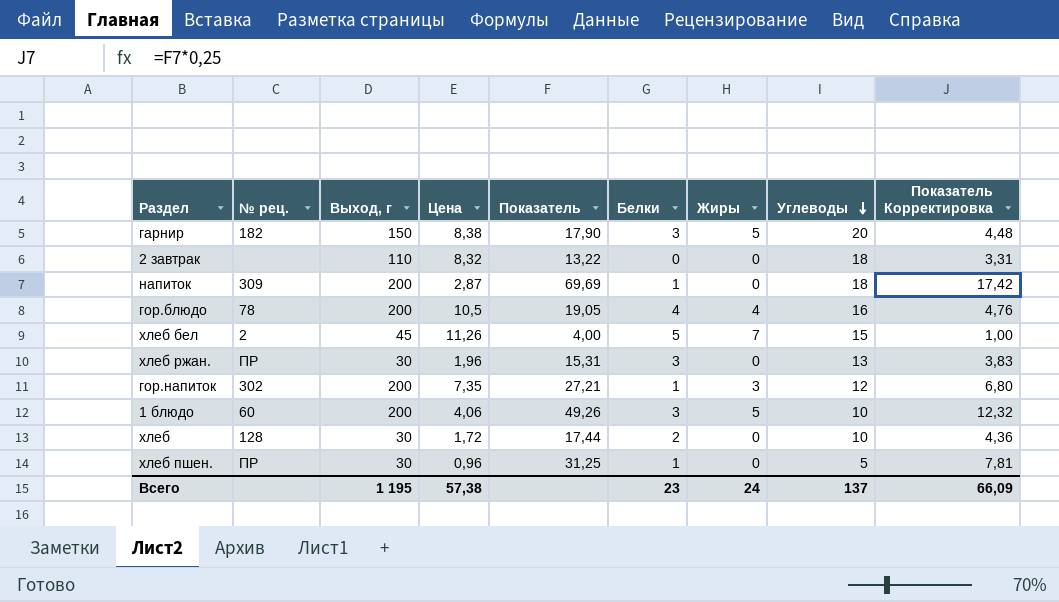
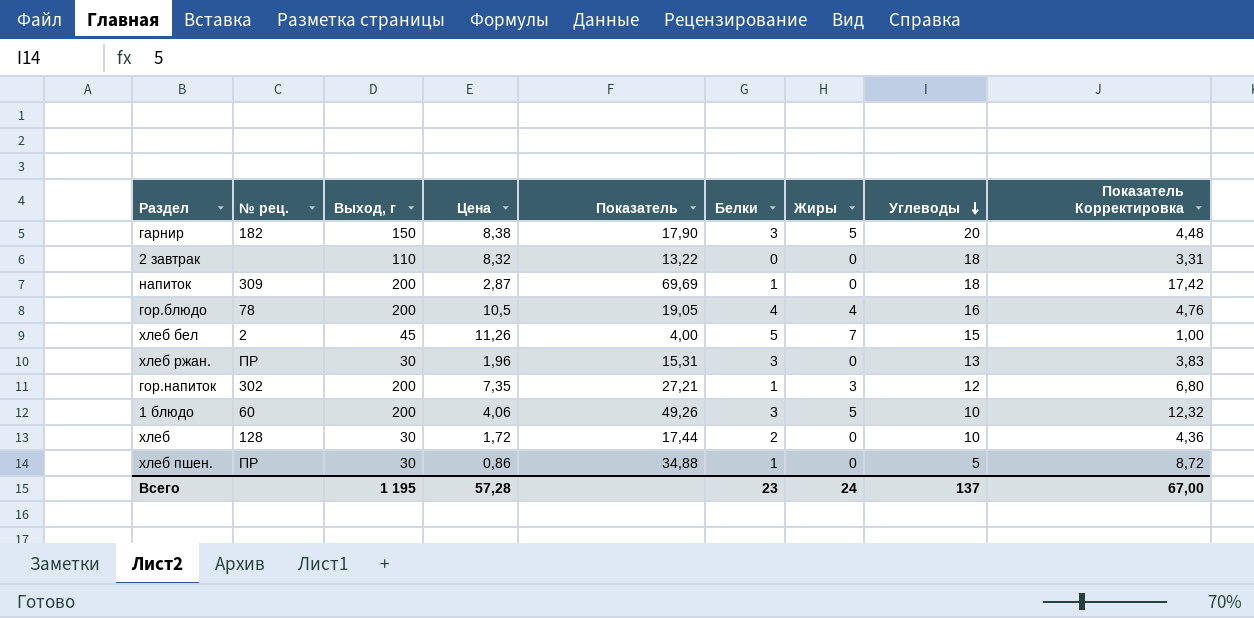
хлеб пшен. | Цена: 0,96 -> 0,86
хлеб пшен. | Показатель: 31,25 -> 34,88
хлеб пшен. | Показатель Корректировка: 7,81 -> 8,72
Всего | Цена: 57,38 -> 57,28
Всего | Показатель Корректировка: 66,09 -> 67,00

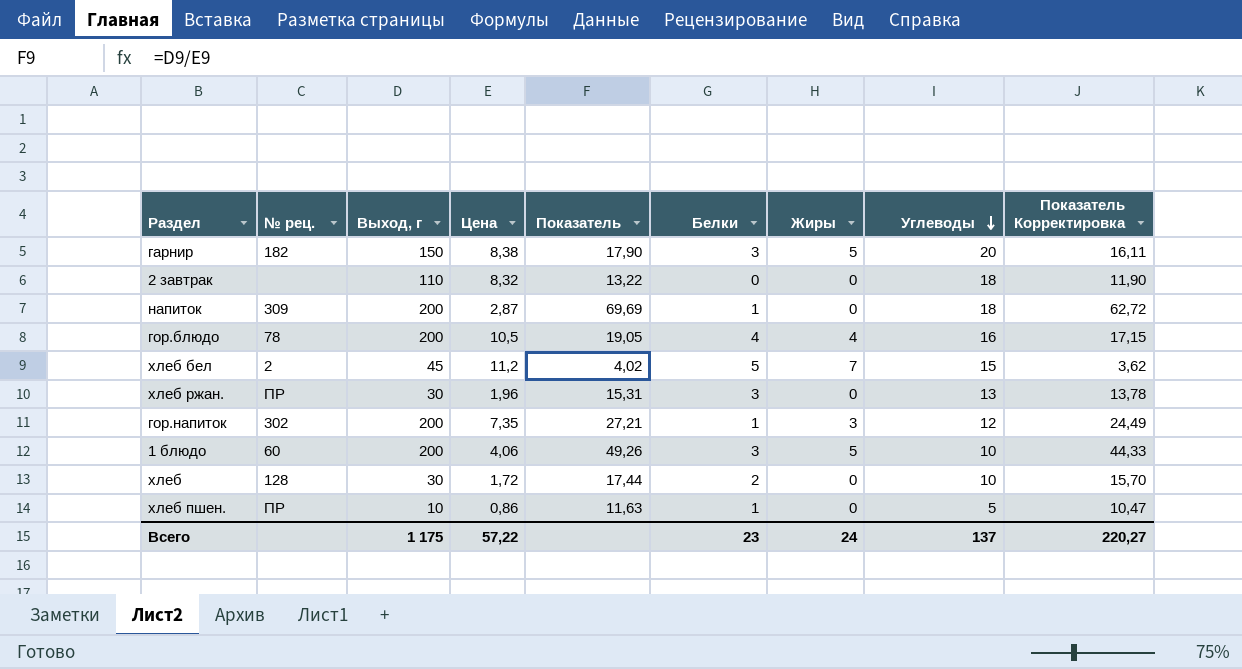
column Показатель Корректировка | formula: [Показатель] * 0,25 -> [Показатель] * 0,9
хлеб бел | Цена: 11,26 -> 11,2
хлеб бел | Показатель: 4,00 -> 4,02
хлеб пшен. | Выход, г: 30 -> 10
хлеб пшен. | Показатель: 34,88 -> 11,63
Всего | Выход, г: 1 195 -> 1 175
Всего | Цена: 57,28 -> 57,22
Всего | Показатель Корректировка: 67,00 -> 220,27

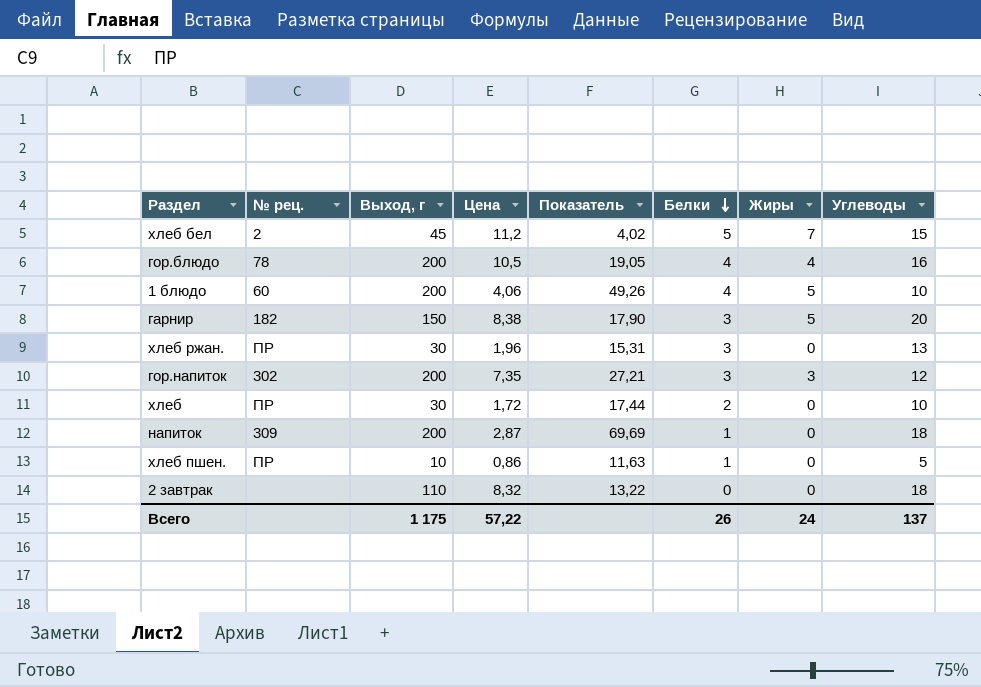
row order: Углеводы descending -> Белки descending
column Показатель Корректировка | formula: [Показатель] * 0,9 -> none
1 блюдо | Белки: 3 -> 4
гор.напиток | Белки: 1 -> 3
хлеб | № рец.: 128 -> ПР
Всего | Белки: 23 -> 26

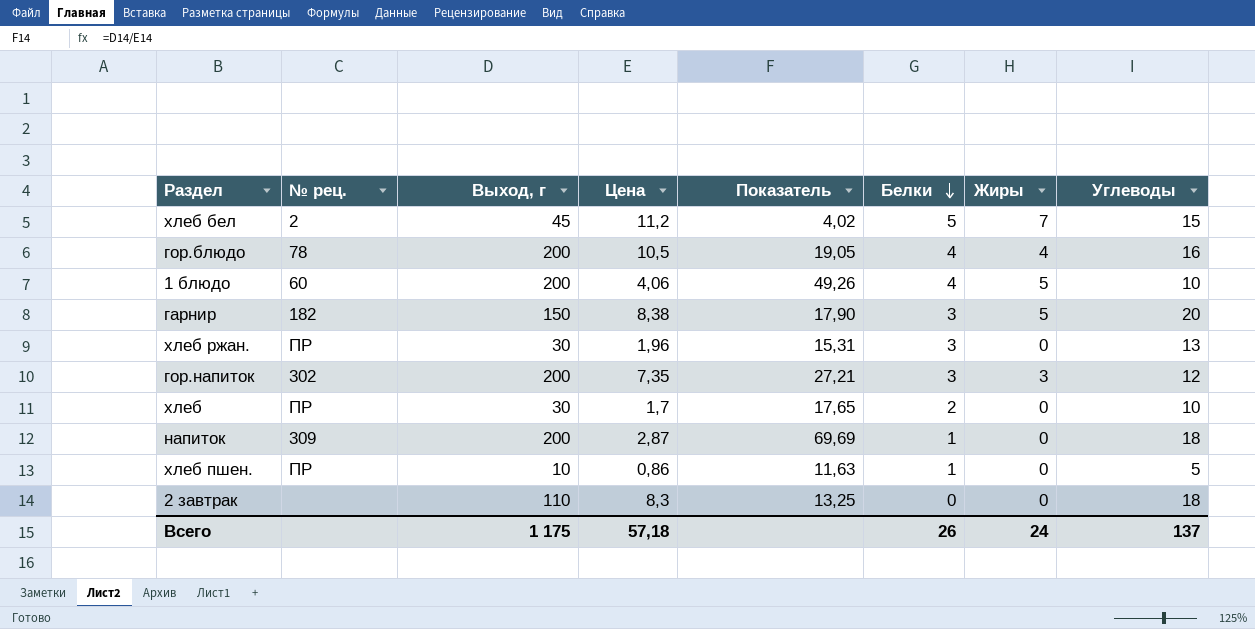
хлеб | Цена: 1,72 -> 1,7
хлеб | Показатель: 17,44 -> 17,65
2 завтрак | Цена: 8,32 -> 8,3
2 завтрак | Показатель: 13,22 -> 13,25
Всего | Цена: 57,22 -> 57,18

